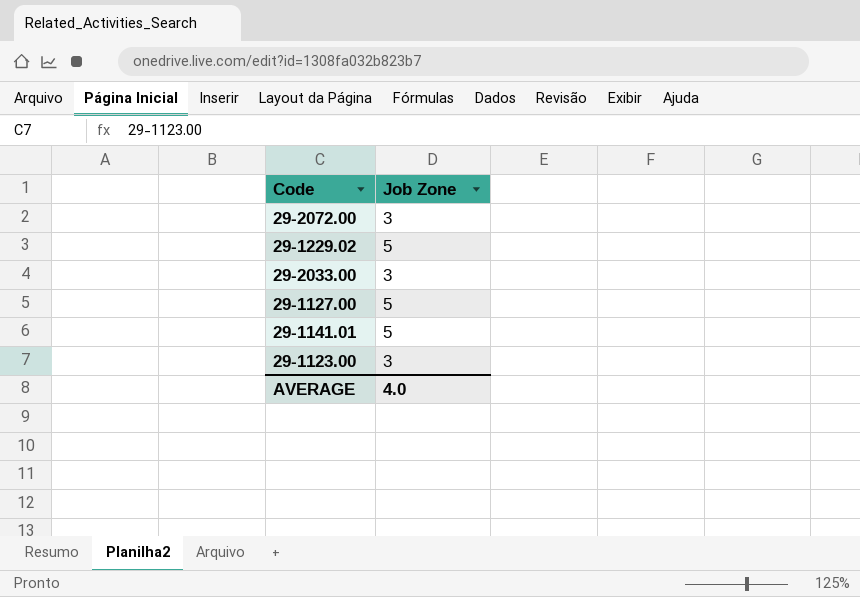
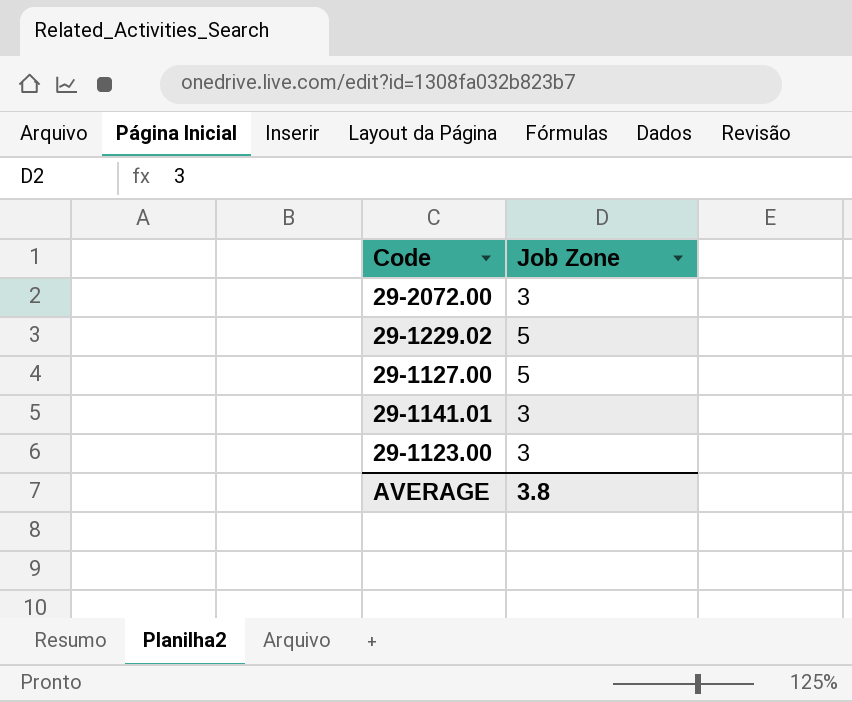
row 29-2033.00: 3 -> none
29-1141.01 | Job Zone: 5 -> 3
AVERAGE | Job Zone: 4.0 -> 3.8

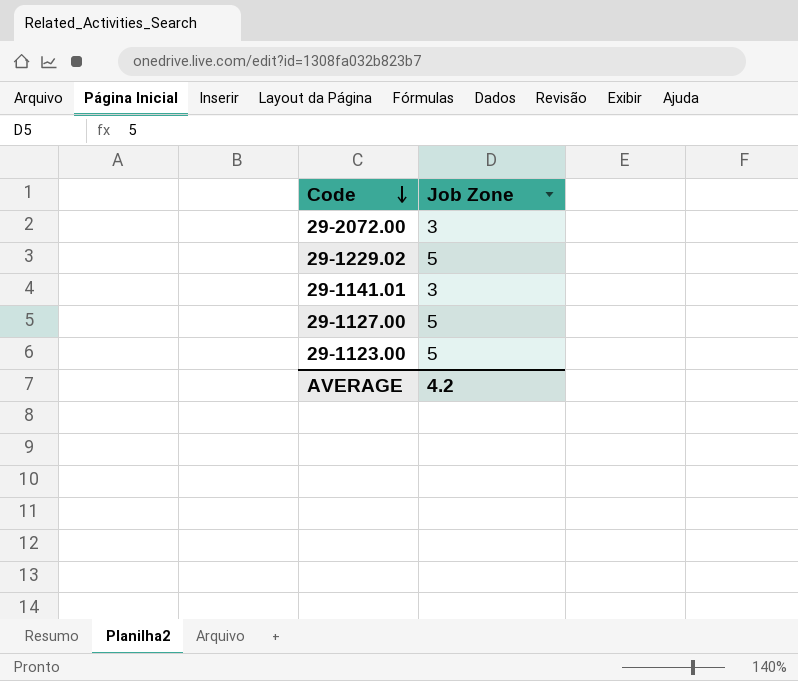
row order: none -> Code descending
29-1123.00 | Job Zone: 3 -> 5
AVERAGE | Job Zone: 3.8 -> 4.2

